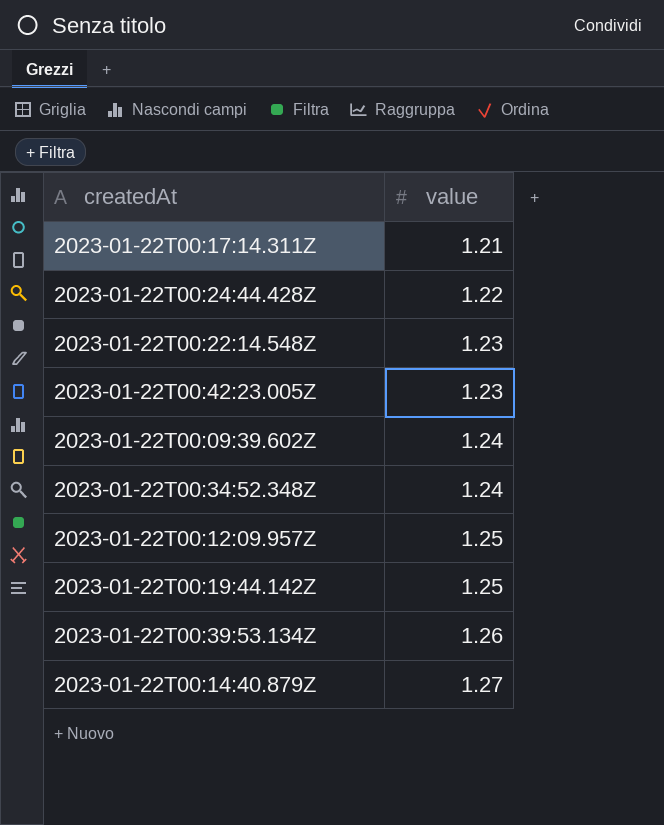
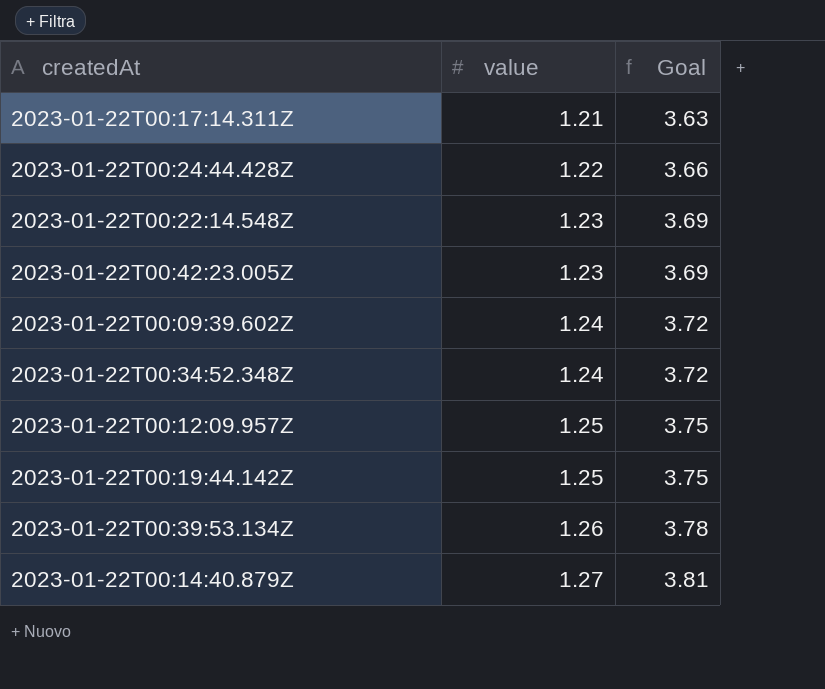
column Goal | formula: none -> [value] * 3

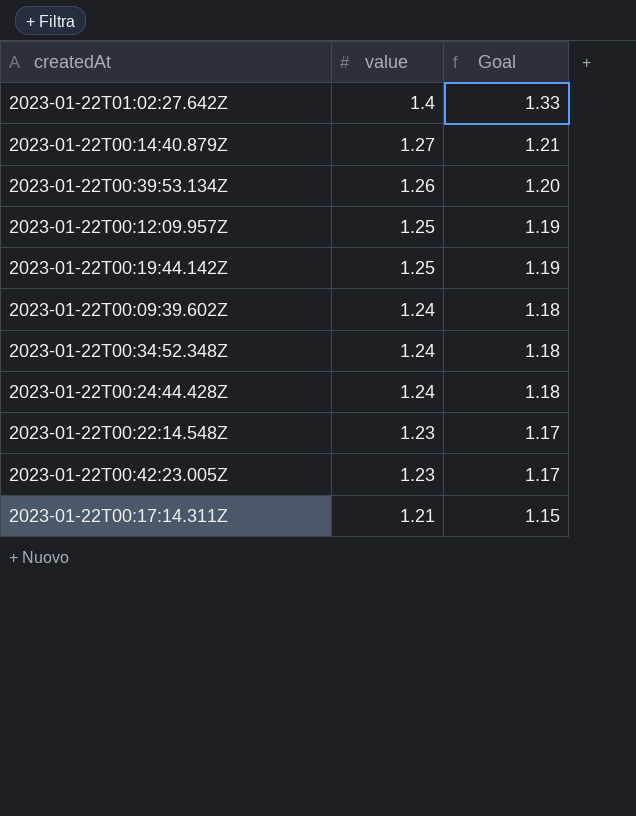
row order: value ascending -> value descending
column Goal | formula: [value] * 3 -> [value] * 0.95
row 2023-01-22T01:02:27.642Z: none -> 1.4 | 1.33
2023-01-22T00:24:44.428Z | value: 1.22 -> 1.24

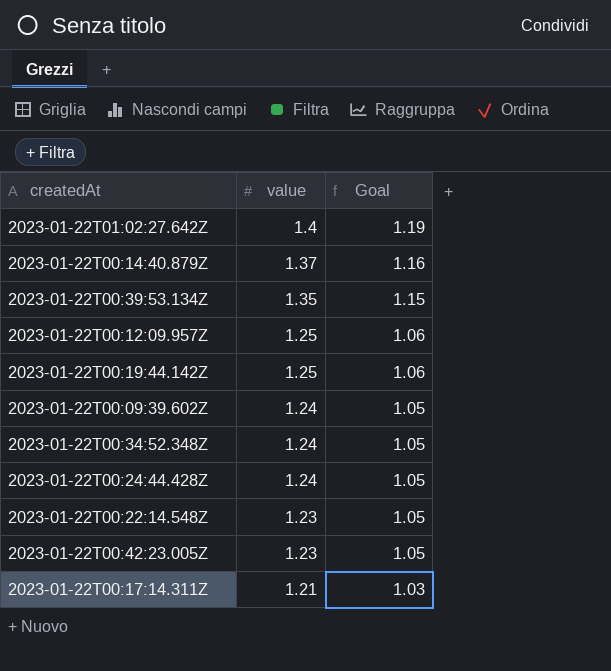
column Goal | formula: [value] * 0.95 -> [value] * 0.85
2023-01-22T00:14:40.879Z | value: 1.27 -> 1.37
2023-01-22T00:39:53.134Z | value: 1.26 -> 1.35

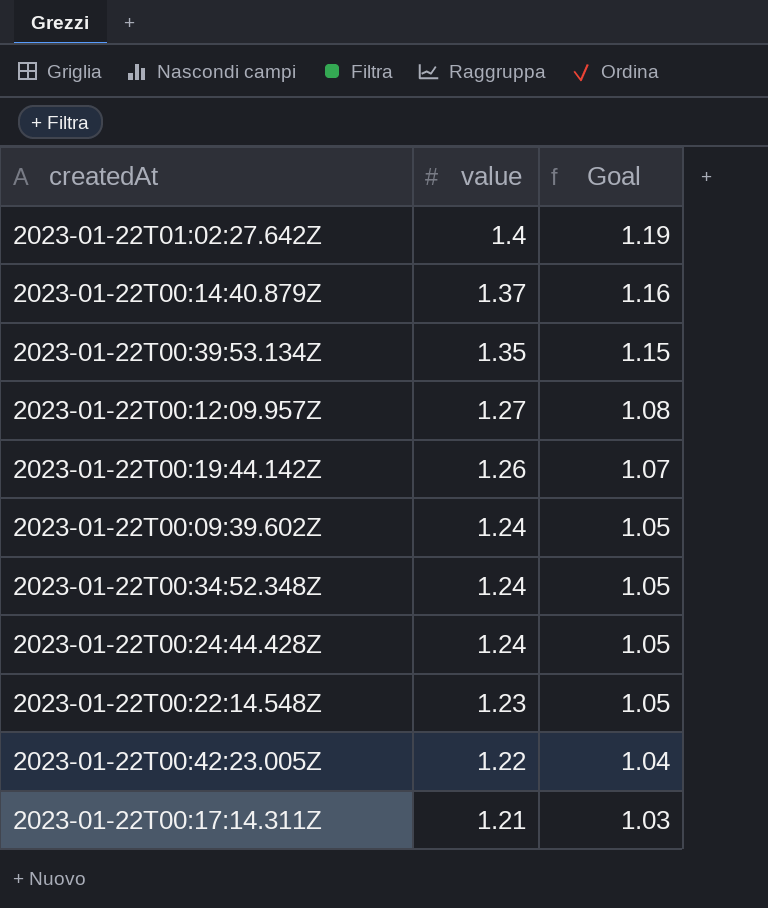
2023-01-22T00:12:09.957Z | value: 1.25 -> 1.27
2023-01-22T00:12:09.957Z | Goal: 1.06 -> 1.08
2023-01-22T00:19:44.142Z | value: 1.25 -> 1.26
2023-01-22T00:19:44.142Z | Goal: 1.06 -> 1.07
2023-01-22T00:42:23.005Z | value: 1.23 -> 1.22
2023-01-22T00:42:23.005Z | Goal: 1.05 -> 1.04

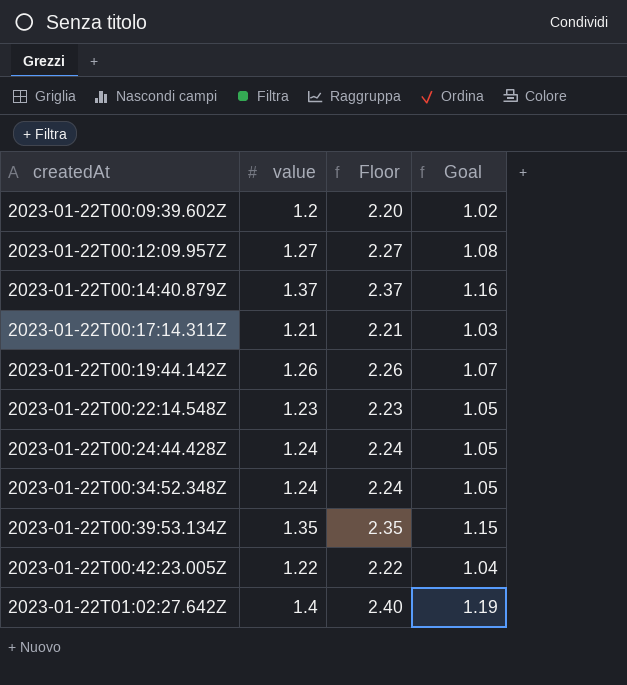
row order: value descending -> createdAt ascending
column Floor | formula: none -> [value] + 1
2023-01-22T00:09:39.602Z | value: 1.24 -> 1.2
2023-01-22T00:09:39.602Z | Goal: 1.05 -> 1.02

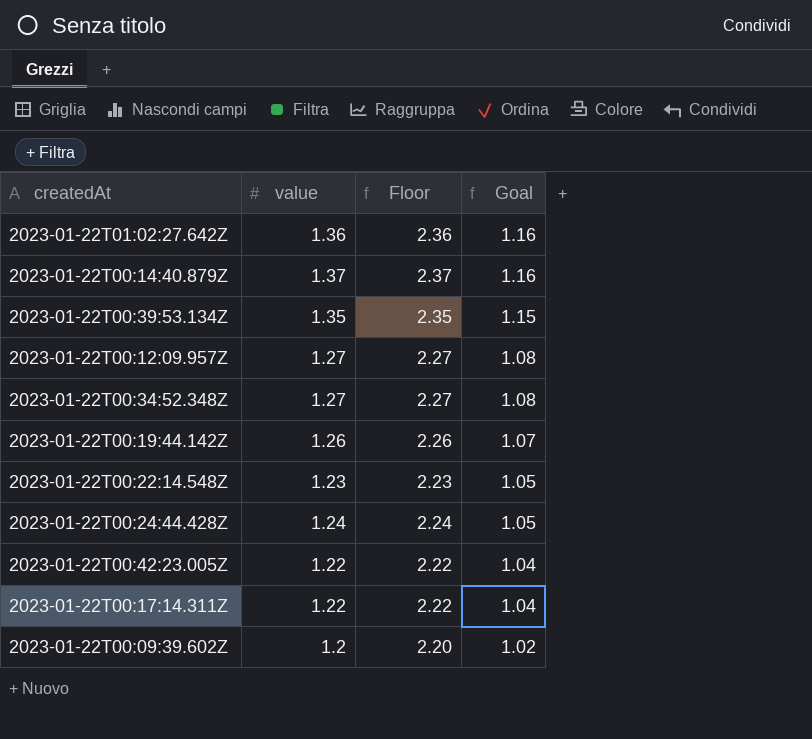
row order: createdAt ascending -> Goal descending
2023-01-22T01:02:27.642Z | value: 1.4 -> 1.36
2023-01-22T01:02:27.642Z | Floor: 2.40 -> 2.36
2023-01-22T01:02:27.642Z | Goal: 1.19 -> 1.16
2023-01-22T00:34:52.348Z | value: 1.24 -> 1.27
2023-01-22T00:34:52.348Z | Floor: 2.24 -> 2.27
2023-01-22T00:34:52.348Z | Goal: 1.05 -> 1.08
2023-01-22T00:17:14.311Z | value: 1.21 -> 1.22
2023-01-22T00:17:14.311Z | Floor: 2.21 -> 2.22
2023-01-22T00:17:14.311Z | Goal: 1.03 -> 1.04

